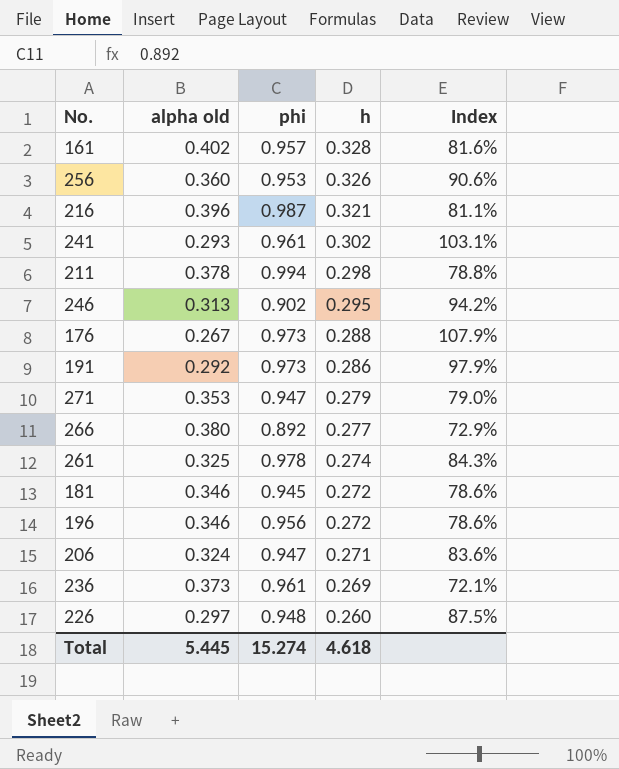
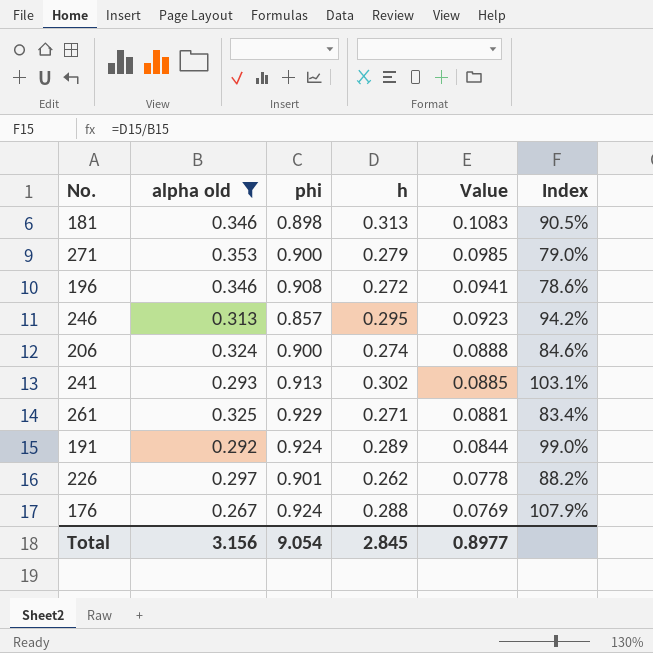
filter: none -> alpha old <= 0.353
row order: h descending -> Value descending
column Value | formula: none -> [alpha old] * [h]
181 | phi: 0.945 -> 0.898
181 | h: 0.272 -> 0.313
181 | Index: 78.6% -> 90.5%
271 | phi: 0.947 -> 0.900
196 | phi: 0.956 -> 0.908
246 | phi: 0.902 -> 0.857
206 | phi: 0.947 -> 0.900
206 | h: 0.271 -> 0.274
206 | Index: 83.6% -> 84.6%
241 | phi: 0.961 -> 0.913
261 | phi: 0.978 -> 0.929
261 | h: 0.274 -> 0.271
261 | Index: 84.3% -> 83.4%
191 | phi: 0.973 -> 0.924
191 | h: 0.286 -> 0.289
191 | Index: 97.9% -> 99.0%
226 | phi: 0.948 -> 0.901
226 | h: 0.260 -> 0.262
226 | Index: 87.5% -> 88.2%
176 | phi: 0.973 -> 0.924
Total | alpha old: 5.445 -> 3.156
Total | phi: 15.274 -> 9.054
Total | h: 4.618 -> 2.845

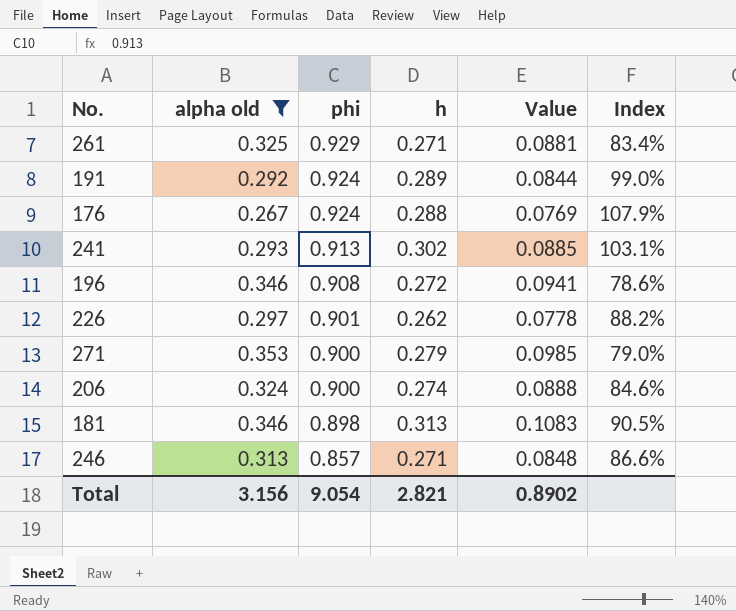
row order: Value descending -> phi descending
246 | h: 0.295 -> 0.271
246 | Value: 0.0923 -> 0.0848
246 | Index: 94.2% -> 86.6%
Total | h: 2.845 -> 2.821
Total | Value: 0.8977 -> 0.8902

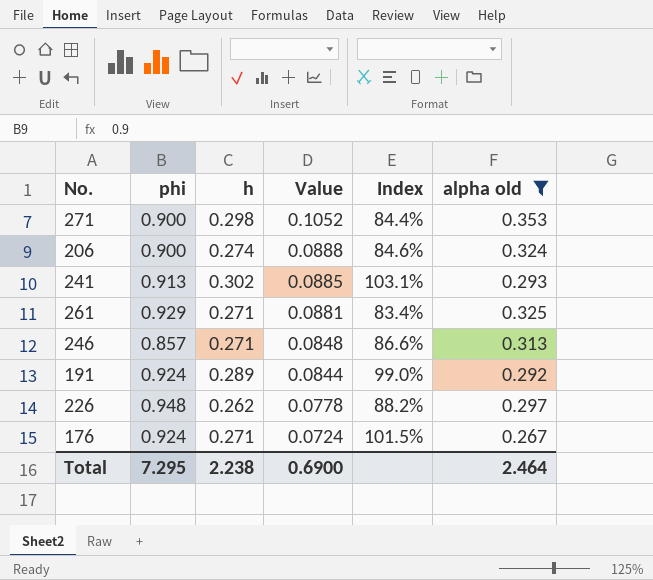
row order: phi descending -> Value descending
column alpha old | position: 2 -> 6
row 196: 0.346 | 0.908 | 0.272 | 0.0941 | 78.6% -> none
row 181: 0.346 | 0.898 | 0.313 | 0.1083 | 90.5% -> none
271 | h: 0.279 -> 0.298
271 | Value: 0.0985 -> 0.1052
271 | Index: 79.0% -> 84.4%
226 | phi: 0.901 -> 0.948
176 | h: 0.288 -> 0.271
176 | Value: 0.0769 -> 0.0724
176 | Index: 107.9% -> 101.5%
Total | phi: 9.054 -> 7.295
Total | h: 2.821 -> 2.238
Total | Value: 0.8902 -> 0.6900
Total | alpha old: 3.156 -> 2.464

